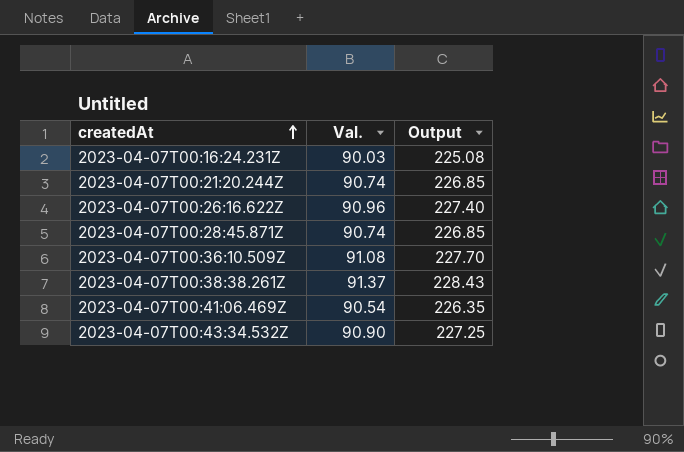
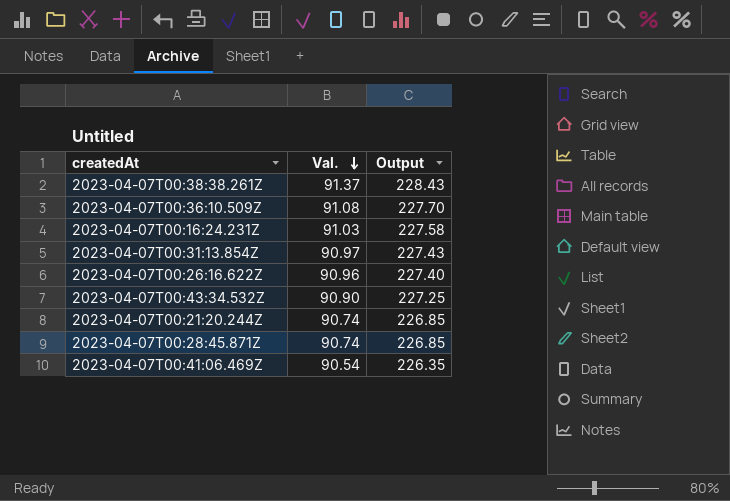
row order: createdAt ascending -> Val. descending
2023-04-07T00:16:24.231Z | Val.: 90.03 -> 91.03
2023-04-07T00:16:24.231Z | Output: 225.08 -> 227.58
row 2023-04-07T00:31:13.854Z: none -> 90.97 | 227.43

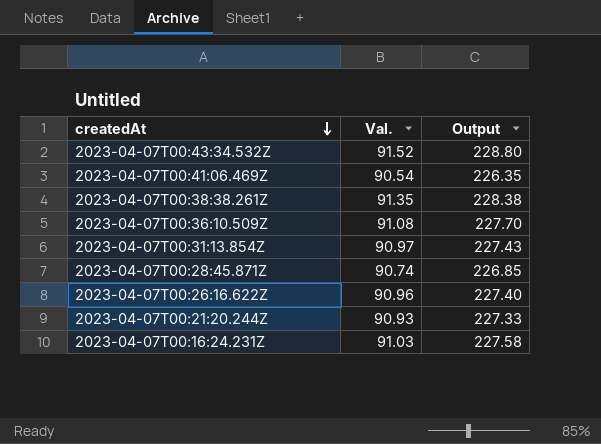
row order: Val. descending -> createdAt descending
2023-04-07T00:43:34.532Z | Val.: 90.90 -> 91.52
2023-04-07T00:43:34.532Z | Output: 227.25 -> 228.80
2023-04-07T00:38:38.261Z | Val.: 91.37 -> 91.35
2023-04-07T00:38:38.261Z | Output: 228.43 -> 228.38
2023-04-07T00:21:20.244Z | Val.: 90.74 -> 90.93
2023-04-07T00:21:20.244Z | Output: 226.85 -> 227.33

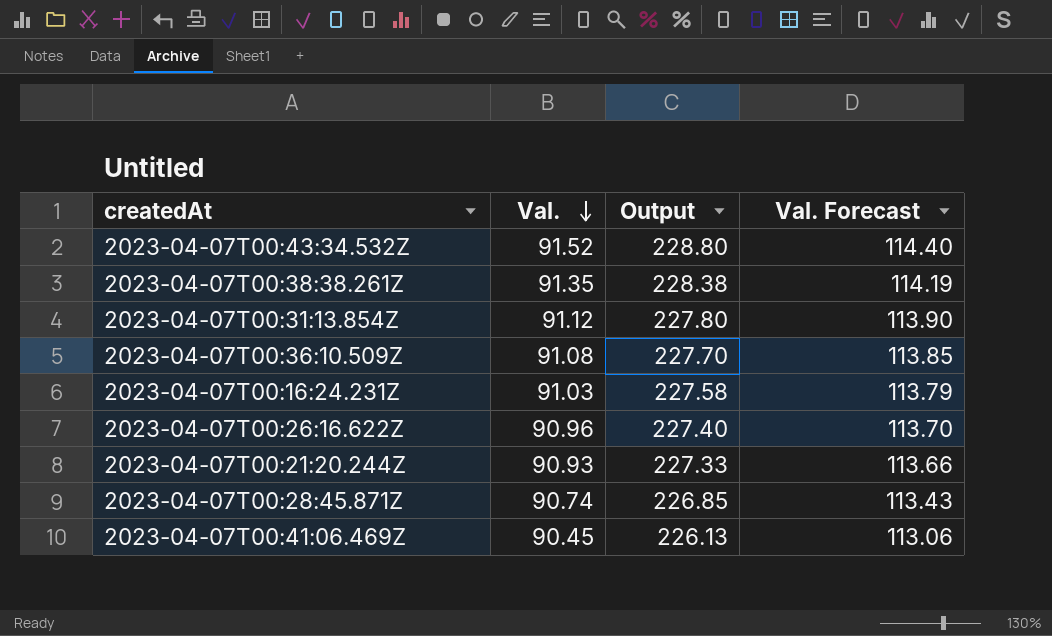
row order: createdAt descending -> Val. descending
column Val. Forecast | formula: none -> [Val.] * 1.25
2023-04-07T00:31:13.854Z | Val.: 90.97 -> 91.12
2023-04-07T00:31:13.854Z | Output: 227.43 -> 227.80
2023-04-07T00:41:06.469Z | Val.: 90.54 -> 90.45
2023-04-07T00:41:06.469Z | Output: 226.35 -> 226.13

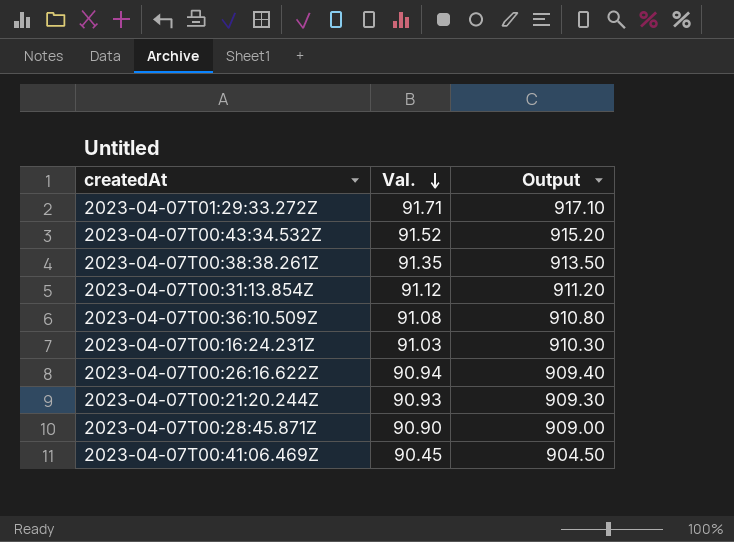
column Val. Forecast | formula: [Val.] * 1.25 -> none
column Output | formula: [Val.] * 2.5 -> [Val.] * 10
row 2023-04-07T01:29:33.272Z: none -> 91.71 | 917.10
2023-04-07T00:26:16.622Z | Val.: 90.96 -> 90.94
2023-04-07T00:28:45.871Z | Val.: 90.74 -> 90.90

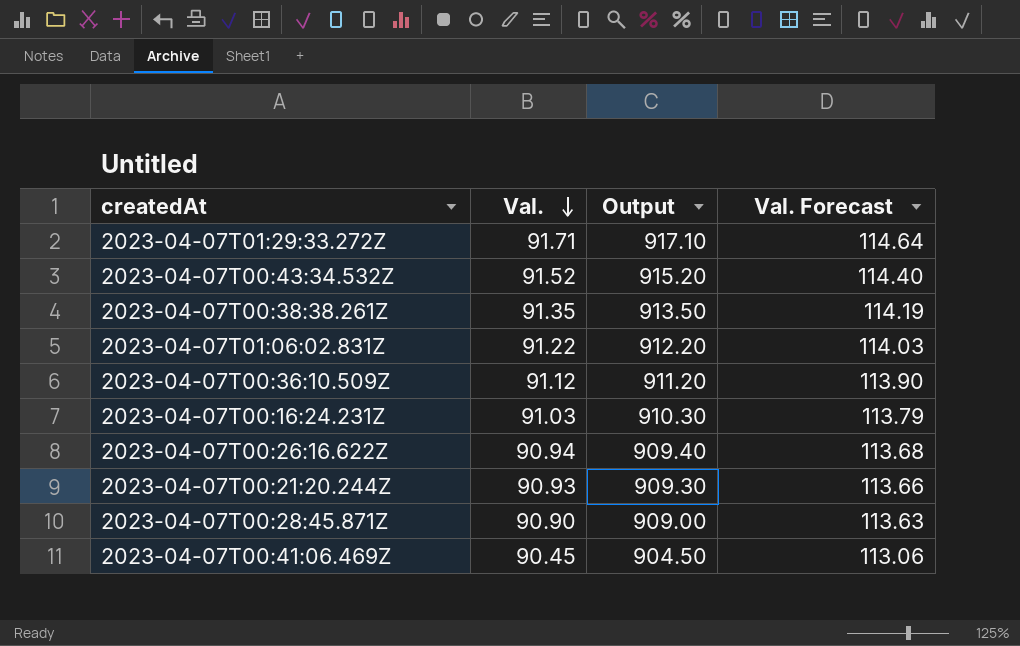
column Val. Forecast | formula: none -> [Val.] * 1.25
row 2023-04-07T00:31:13.854Z: 91.12 | 911.20 -> none
row 2023-04-07T01:06:02.831Z: none -> 91.22 | 912.20 | 114.03
2023-04-07T00:36:10.509Z | Val.: 91.08 -> 91.12
2023-04-07T00:36:10.509Z | Output: 910.80 -> 911.20

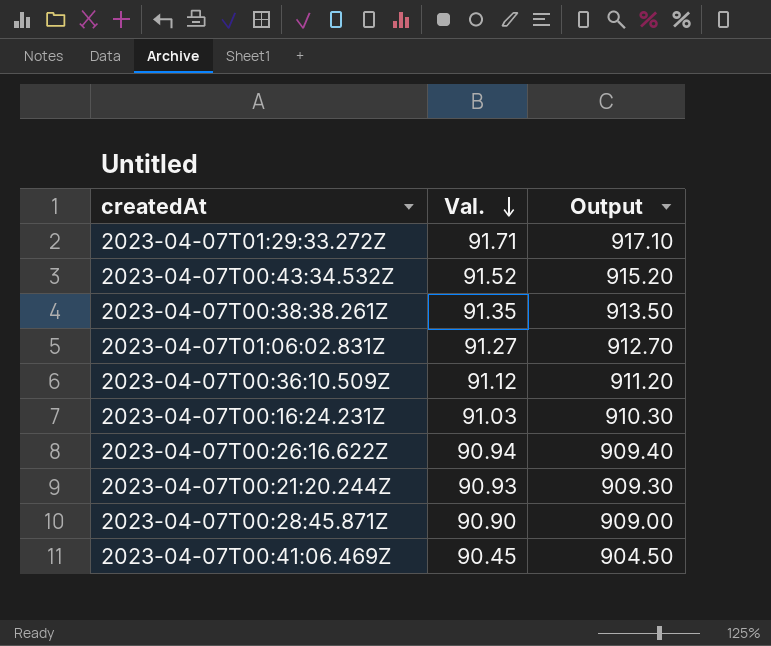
column Val. Forecast | formula: [Val.] * 1.25 -> none
2023-04-07T01:06:02.831Z | Val.: 91.22 -> 91.27
2023-04-07T01:06:02.831Z | Output: 912.20 -> 912.70

